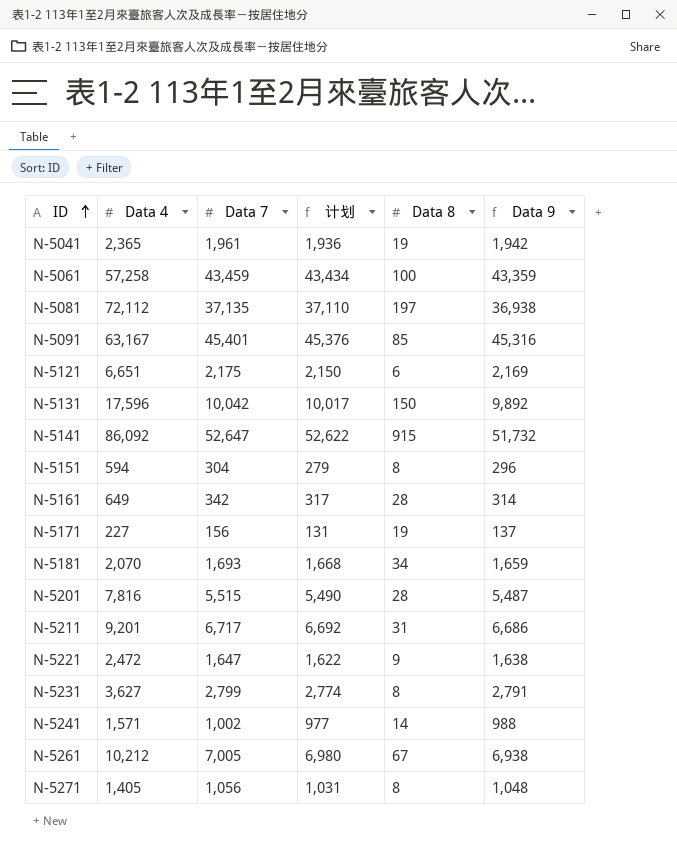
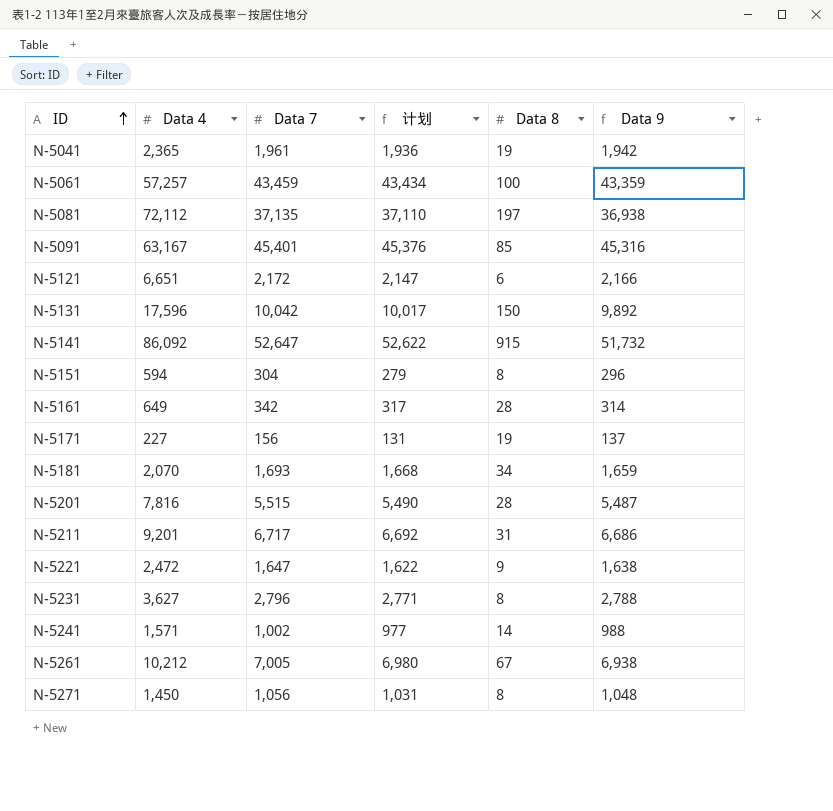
N-5061 | Data 4: 57,258 -> 57,257
N-5121 | Data 7: 2,175 -> 2,172
N-5121 | 计划: 2,150 -> 2,147
N-5121 | Data 9: 2,169 -> 2,166
N-5231 | Data 7: 2,799 -> 2,796
N-5231 | 计划: 2,774 -> 2,771
N-5231 | Data 9: 2,791 -> 2,788
N-5271 | Data 4: 1,405 -> 1,450

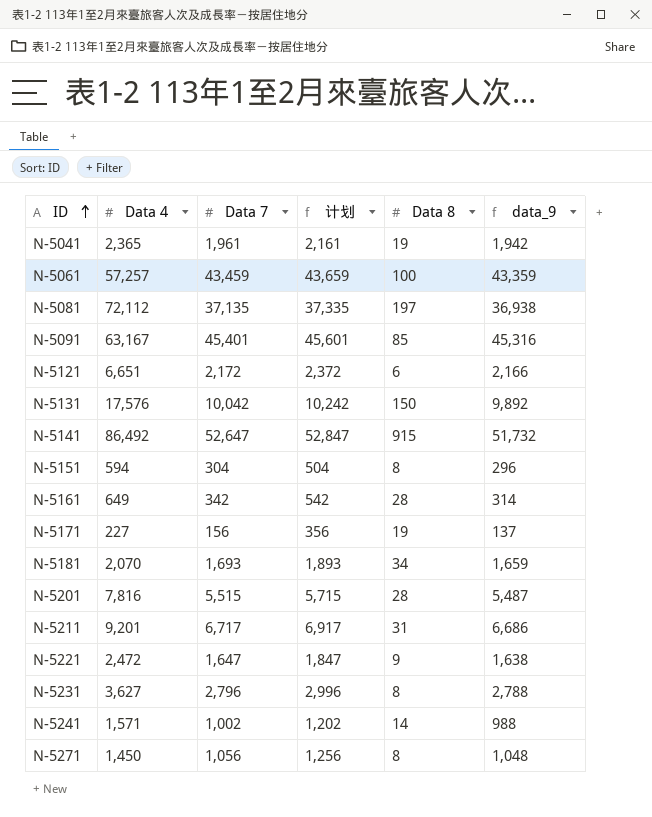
column 计划 | formula: [Data 7] - 25 -> [Data 7] + 200
column name: Data 9 -> data_9
row N-5261: 10,212 | 7,005 | 6,980 | 67 | 6,938 -> none
N-5131 | Data 4: 17,596 -> 17,576
N-5141 | Data 4: 86,092 -> 86,492

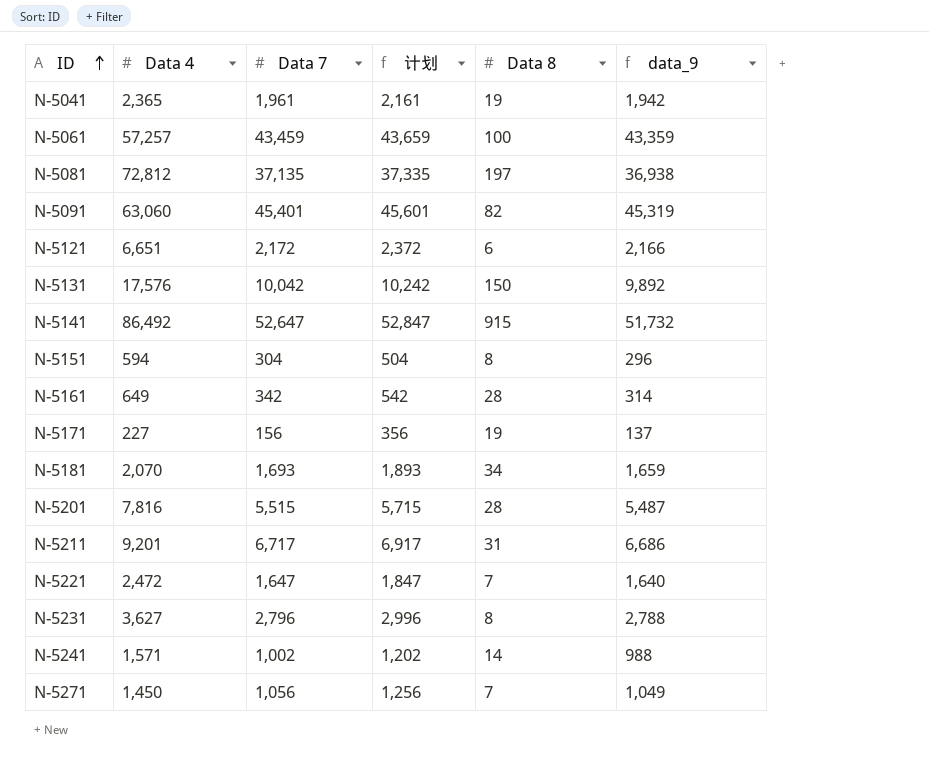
N-5081 | Data 4: 72,112 -> 72,812
N-5091 | Data 4: 63,167 -> 63,060
N-5091 | Data 8: 85 -> 82
N-5091 | data_9: 45,316 -> 45,319
N-5221 | Data 8: 9 -> 7
N-5221 | data_9: 1,638 -> 1,640
N-5271 | Data 8: 8 -> 7
N-5271 | data_9: 1,048 -> 1,049

